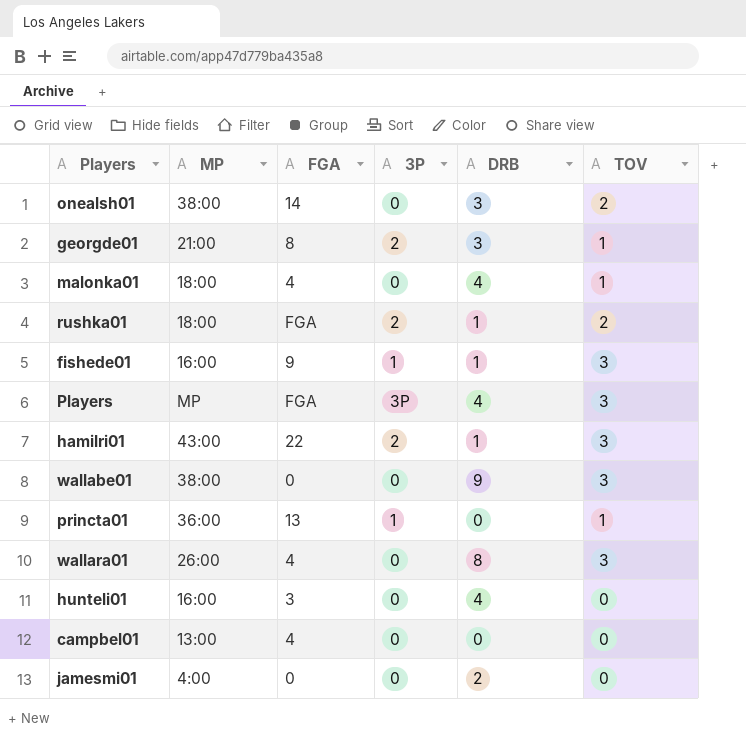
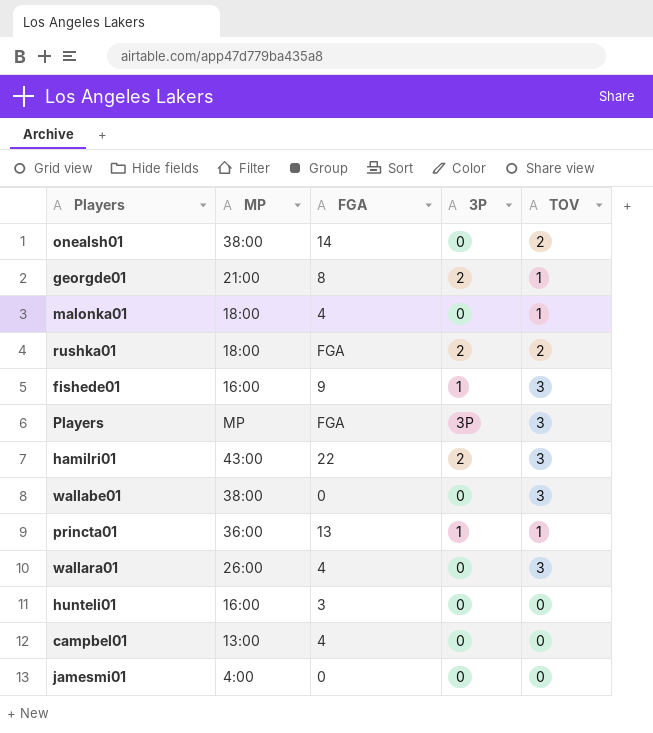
column DRB | position: 5 -> none

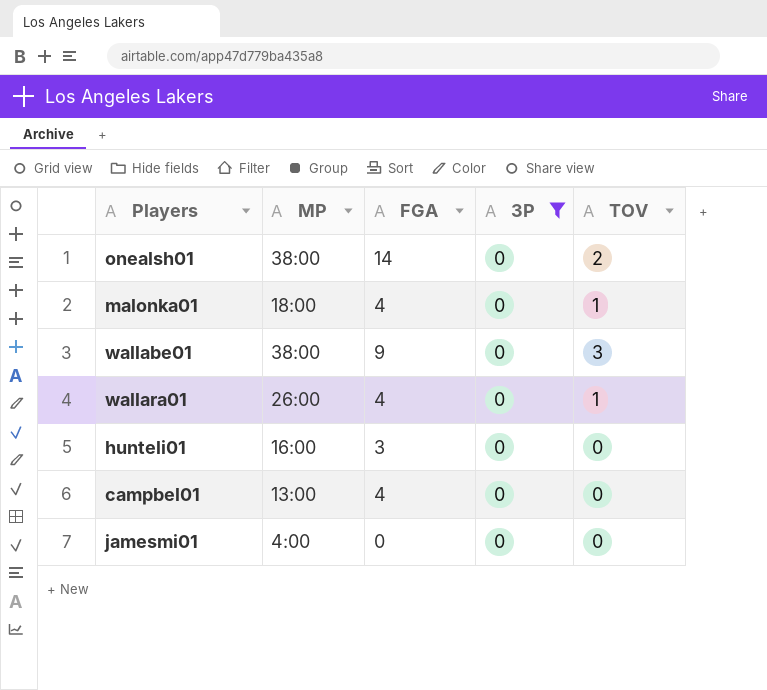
filter: none -> 3P = 0
wallabe01 | FGA: 0 -> 9
wallara01 | TOV: 3 -> 1

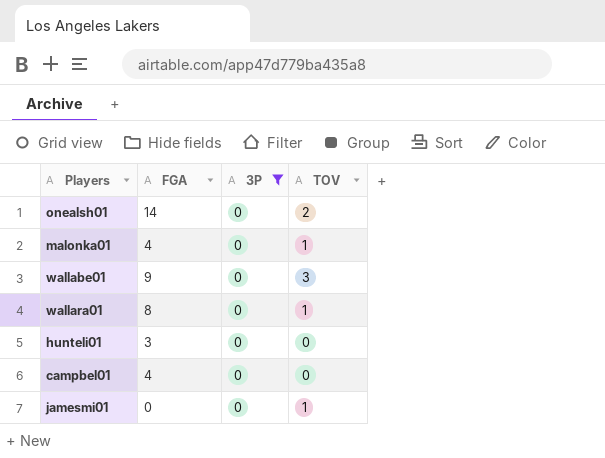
column MP | position: 2 -> none
wallara01 | FGA: 4 -> 8
jamesmi01 | TOV: 0 -> 1

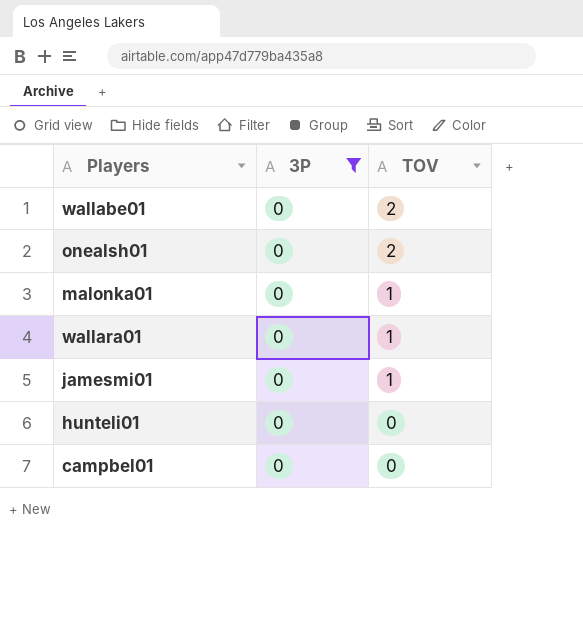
row order: none -> TOV descending
column FGA | position: 2 -> none
wallabe01 | TOV: 3 -> 2

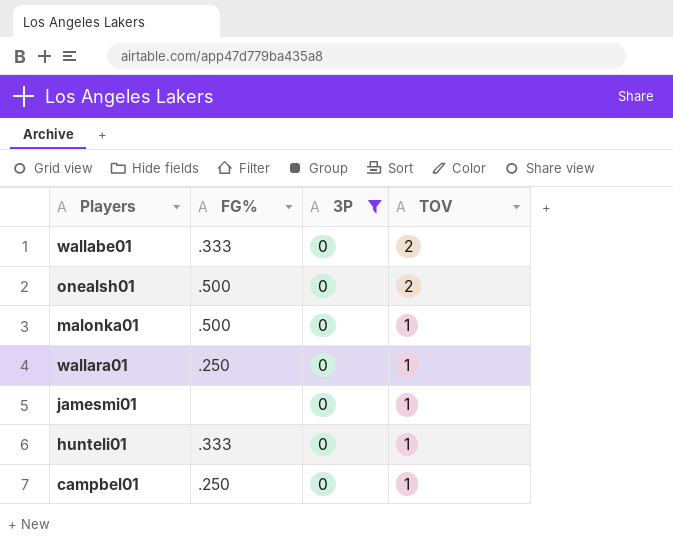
column FG% | position: none -> 2
hunteli01 | TOV: 0 -> 1
campbel01 | TOV: 0 -> 1

